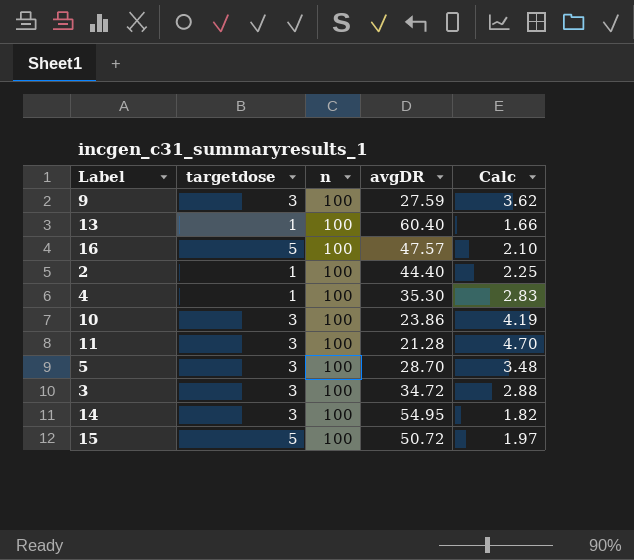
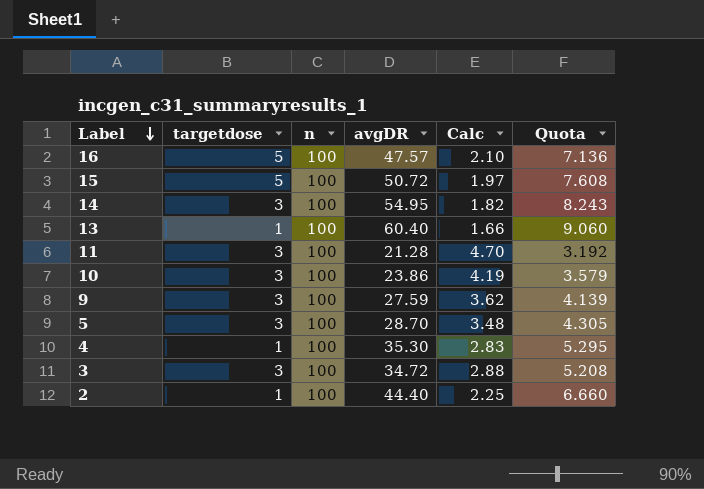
row order: none -> Label descending
column Quota | formula: none -> [avgDR] * 0.15

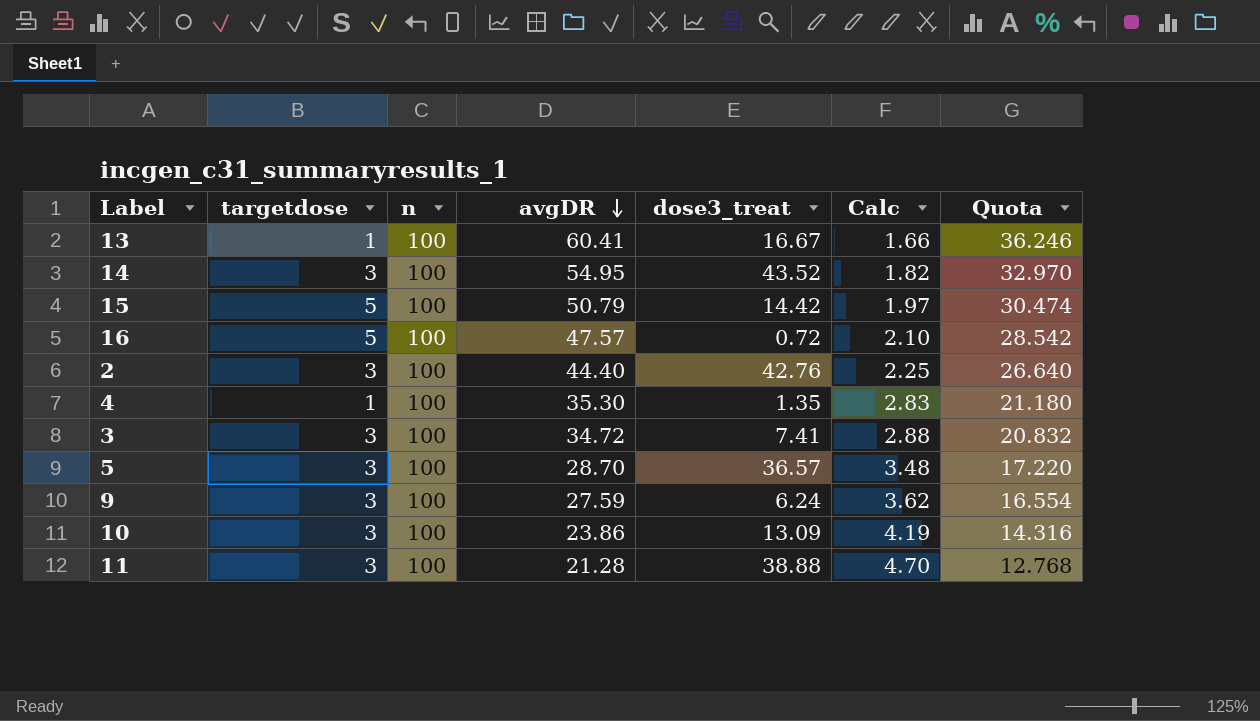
row order: Label descending -> avgDR descending
column dose3_treat | position: none -> 5
column Quota | formula: [avgDR] * 0.15 -> [avgDR] * 0.6
13 | avgDR: 60.40 -> 60.41
15 | avgDR: 50.72 -> 50.79
2 | targetdose: 1 -> 3

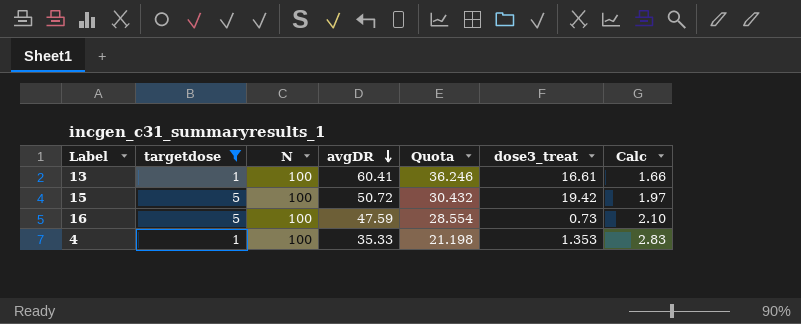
filter: none -> targetdose != 3
column name: n -> N
column Quota | position: 7 -> 5
13 | dose3_treat: 16.67 -> 16.61
15 | avgDR: 50.79 -> 50.72
15 | Quota: 30.474 -> 30.432
15 | dose3_treat: 14.42 -> 19.42
16 | avgDR: 47.57 -> 47.59
16 | Quota: 28.542 -> 28.554
16 | dose3_treat: 0.72 -> 0.73
4 | avgDR: 35.30 -> 35.33
4 | Quota: 21.180 -> 21.198
4 | dose3_treat: 1.35 -> 1.353

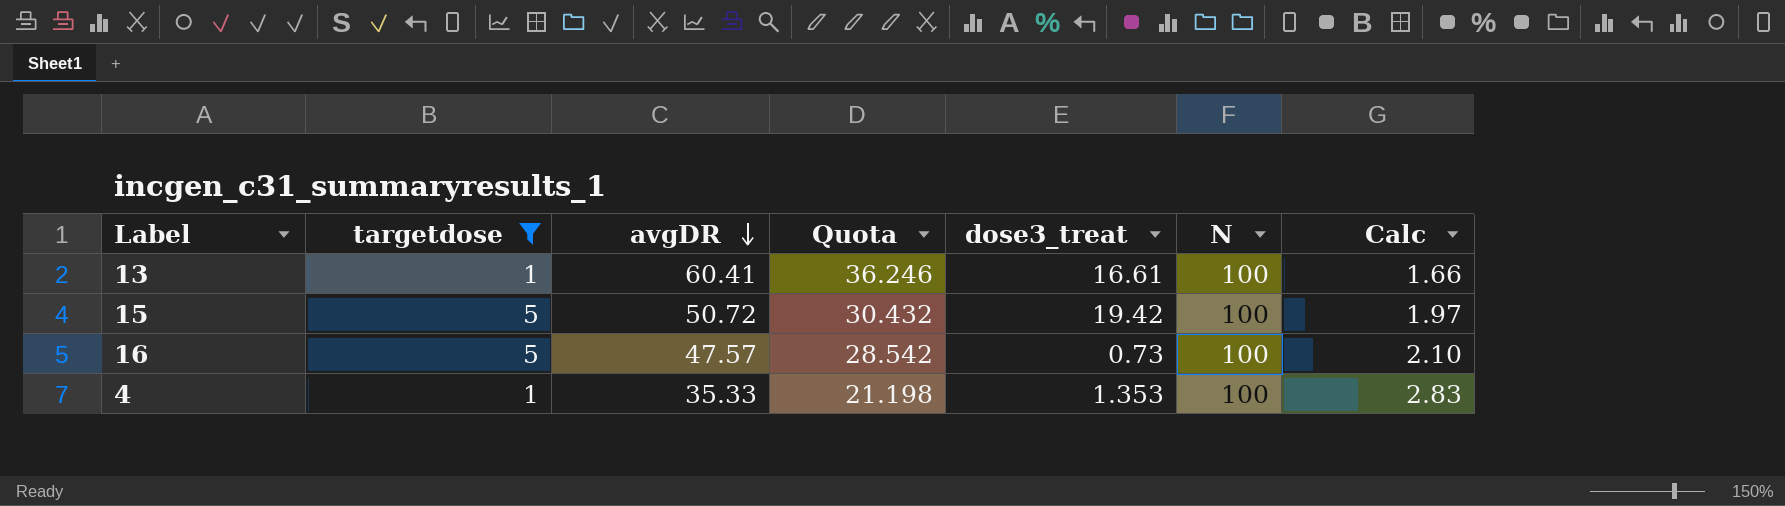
column N | position: 3 -> 6
16 | avgDR: 47.59 -> 47.57
16 | Quota: 28.554 -> 28.542

